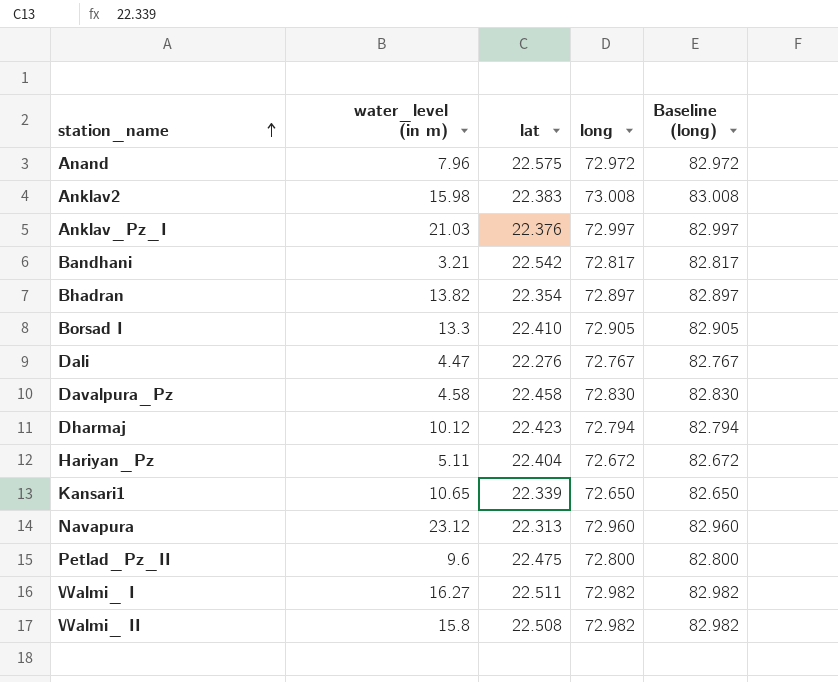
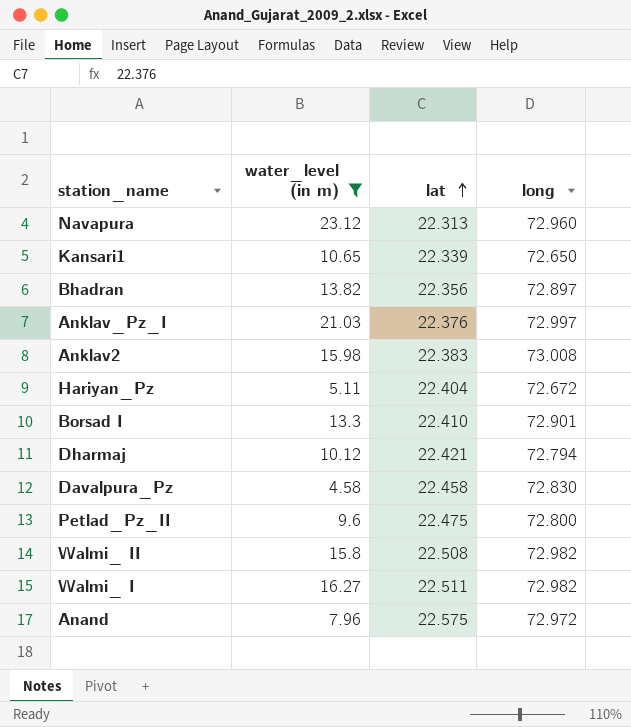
filter: none -> water_level (in m) >= 4.58
row order: station_name ascending -> lat ascending
column Baseline (long) | formula: [long] + 10 -> none
Bhadran | lat: 22.354 -> 22.356
Borsad I | long: 72.905 -> 72.901
Dharmaj | lat: 22.423 -> 22.421

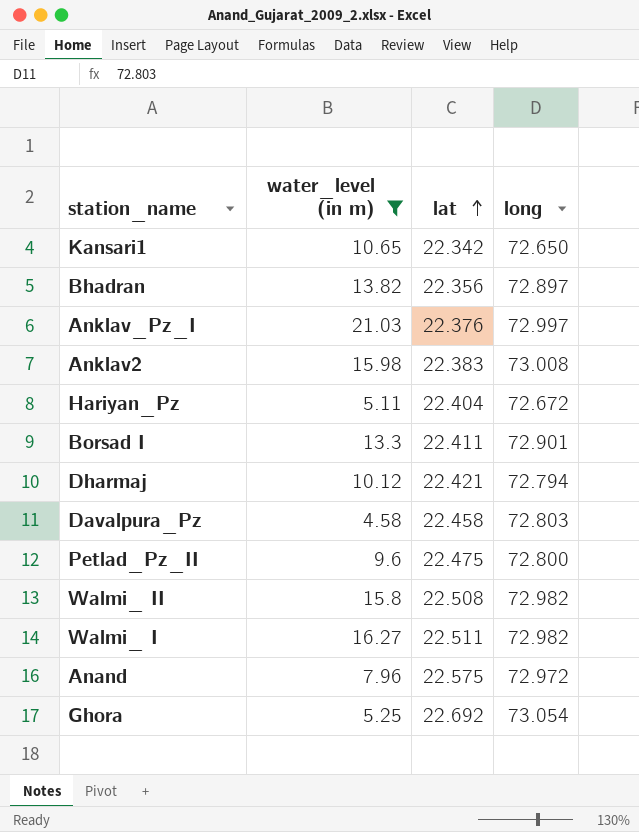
row Navapura: 23.12 | 22.313 | 72.960 -> none
Kansari1 | lat: 22.339 -> 22.342
Borsad I | lat: 22.410 -> 22.411
Davalpura_Pz | long: 72.830 -> 72.803
row Ghora: none -> 5.25 | 22.692 | 73.054

